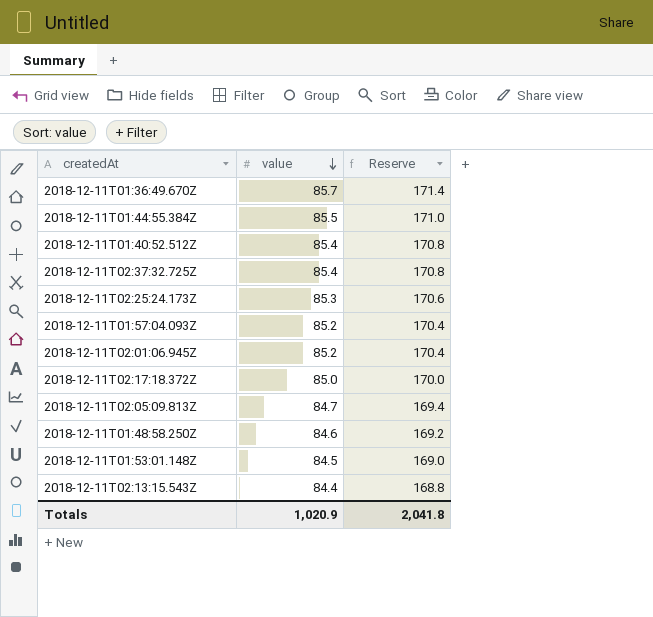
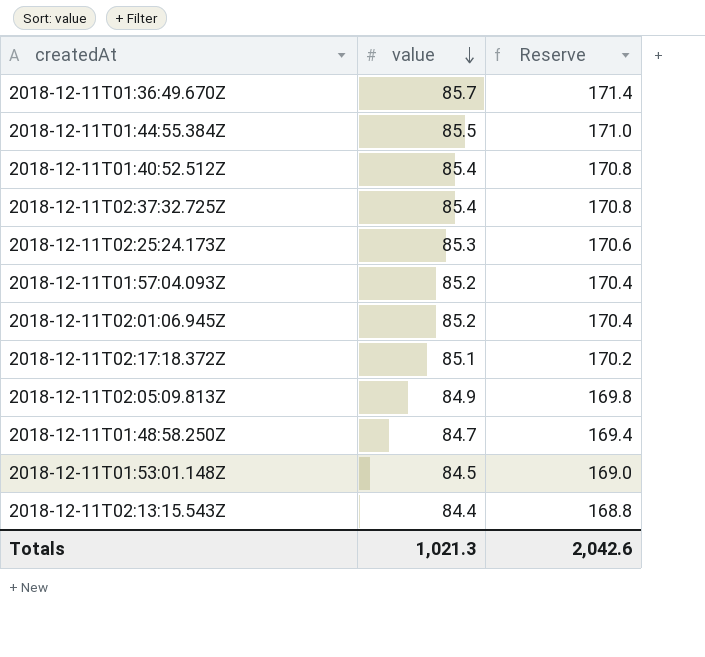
2018-12-11T02:17:18.372Z | value: 85.0 -> 85.1
2018-12-11T02:17:18.372Z | Reserve: 170.0 -> 170.2
2018-12-11T02:05:09.813Z | value: 84.7 -> 84.9
2018-12-11T02:05:09.813Z | Reserve: 169.4 -> 169.8
2018-12-11T01:48:58.250Z | value: 84.6 -> 84.7
2018-12-11T01:48:58.250Z | Reserve: 169.2 -> 169.4
Totals | value: 1,020.9 -> 1,021.3
Totals | Reserve: 2,041.8 -> 2,042.6

